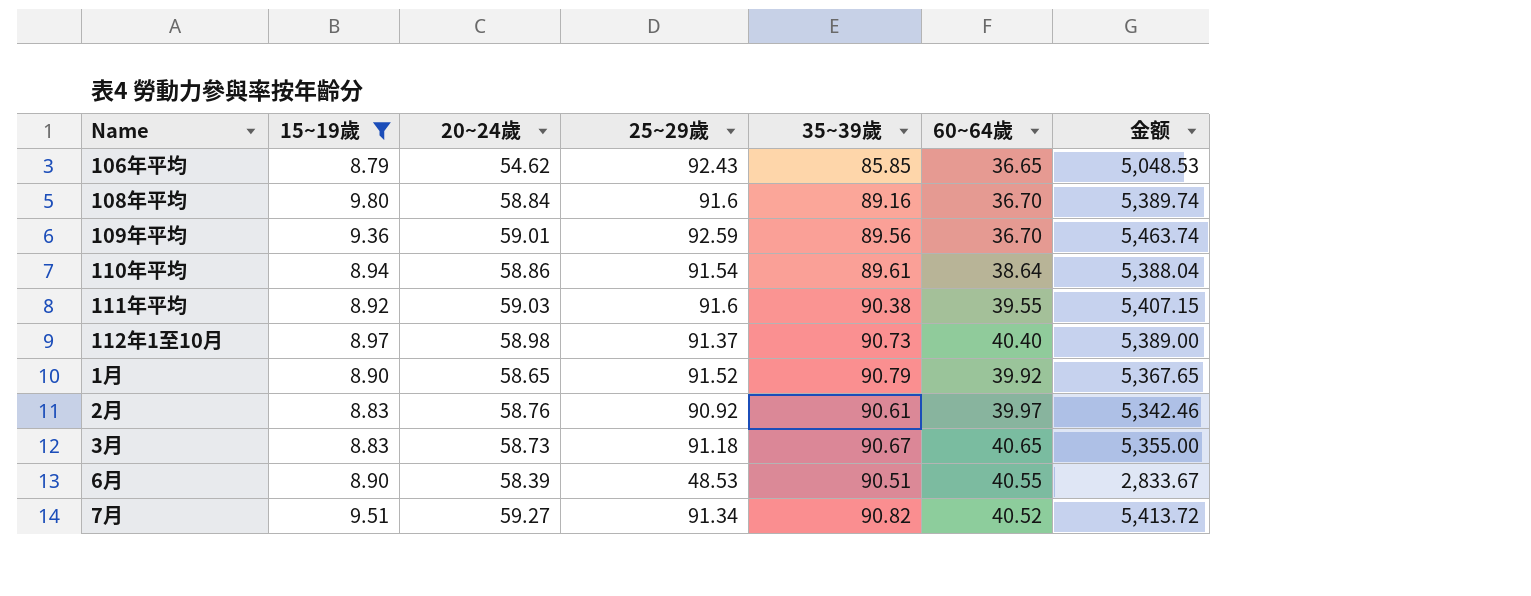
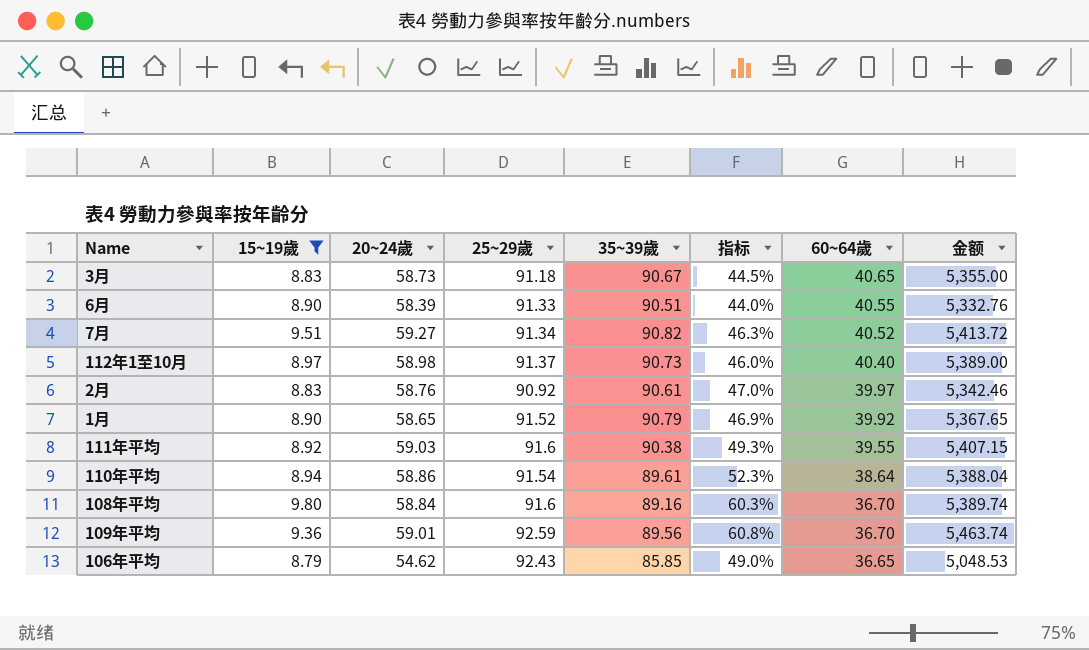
row order: none -> 60~64歲 descending
column 指标 | formula: none -> ([20~24歲] - [60~64歲]) / [60~64歲]
6月 | 25~29歲: 48.53 -> 91.33
6月 | 金额: 2,833.67 -> 5,332.76

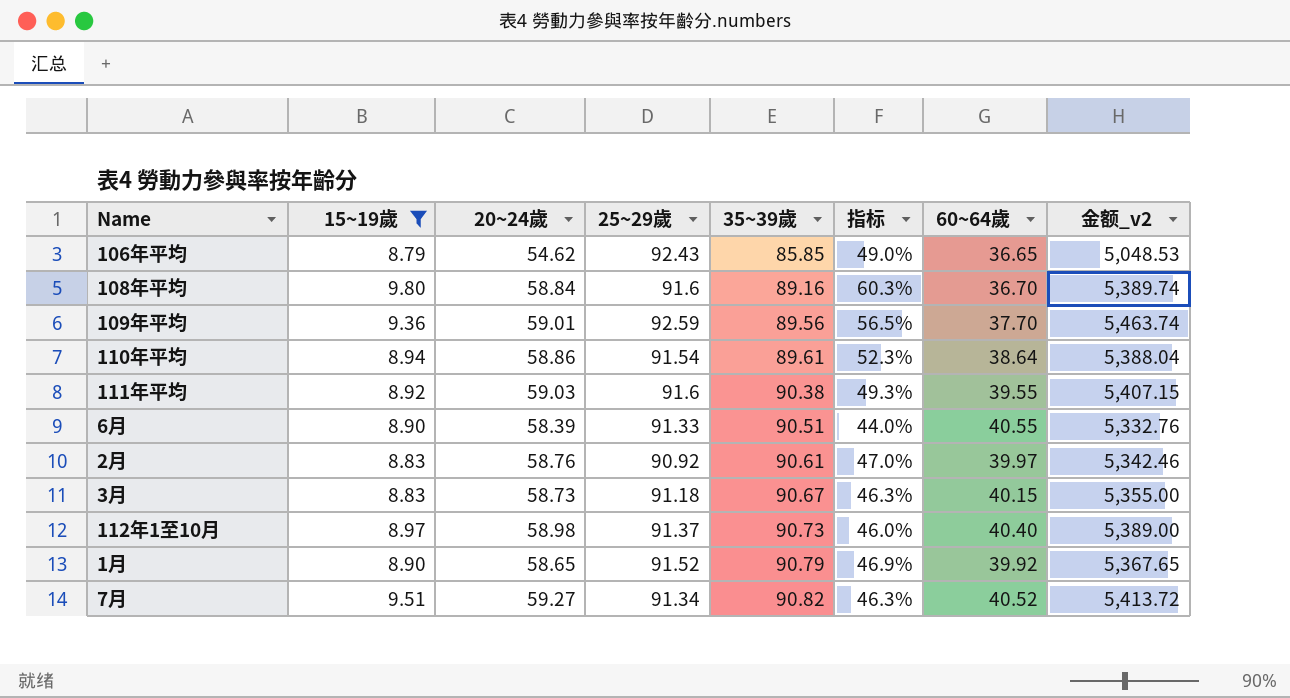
row order: 60~64歲 descending -> 35~39歲 ascending
column name: 金额 -> 金额_v2
109年平均 | 指标: 60.8% -> 56.5%
109年平均 | 60~64歲: 36.70 -> 37.70
3月 | 指标: 44.5% -> 46.3%
3月 | 60~64歲: 40.65 -> 40.15

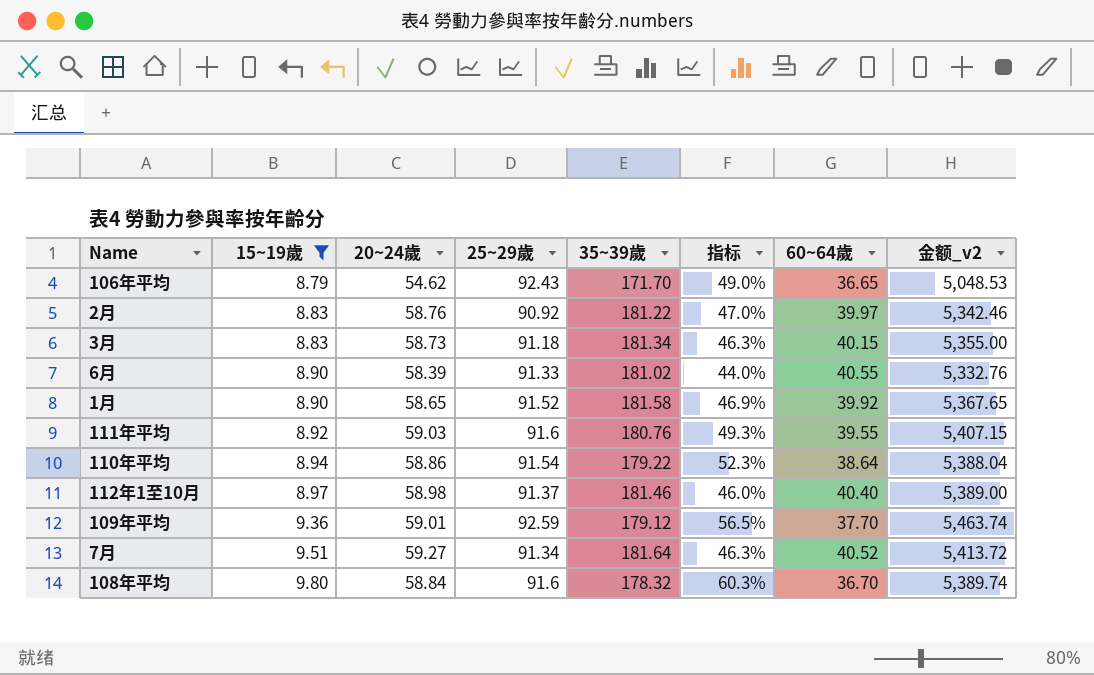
row order: 35~39歲 ascending -> 15~19歲 ascending
106年平均 | 35~39歲: 85.85 -> 171.70
2月 | 35~39歲: 90.61 -> 181.22
3月 | 35~39歲: 90.67 -> 181.34
6月 | 35~39歲: 90.51 -> 181.02
1月 | 35~39歲: 90.79 -> 181.58
111年平均 | 35~39歲: 90.38 -> 180.76
110年平均 | 35~39歲: 89.61 -> 179.22
112年1至10月 | 35~39歲: 90.73 -> 181.46
109年平均 | 35~39歲: 89.56 -> 179.12
7月 | 35~39歲: 90.82 -> 181.64
108年平均 | 35~39歲: 89.16 -> 178.32

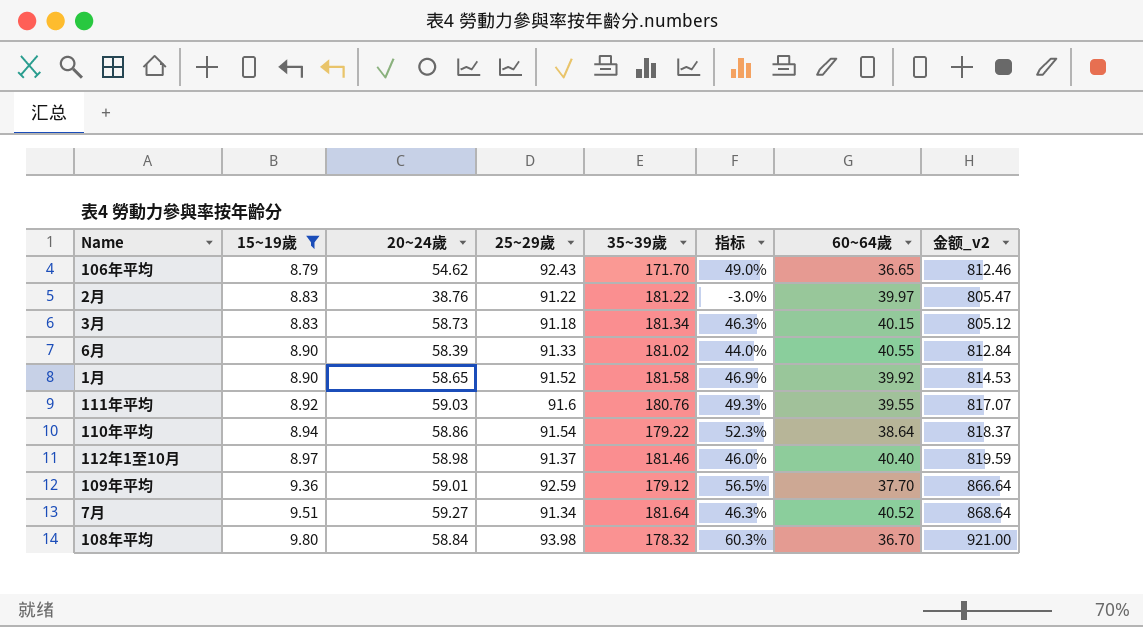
column 金额_v2 | formula: [20~24歲] * [25~29歲] -> [15~19歲] * [25~29歲]
2月 | 20~24歲: 58.76 -> 38.76
2月 | 25~29歲: 90.92 -> 91.22
2月 | 指标: 47.0% -> -3.0%
108年平均 | 25~29歲: 91.6 -> 93.98

